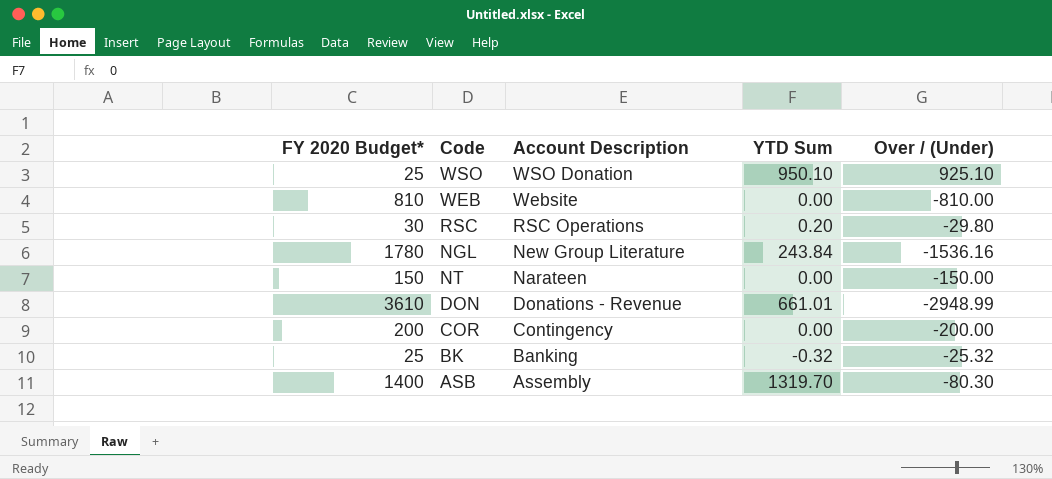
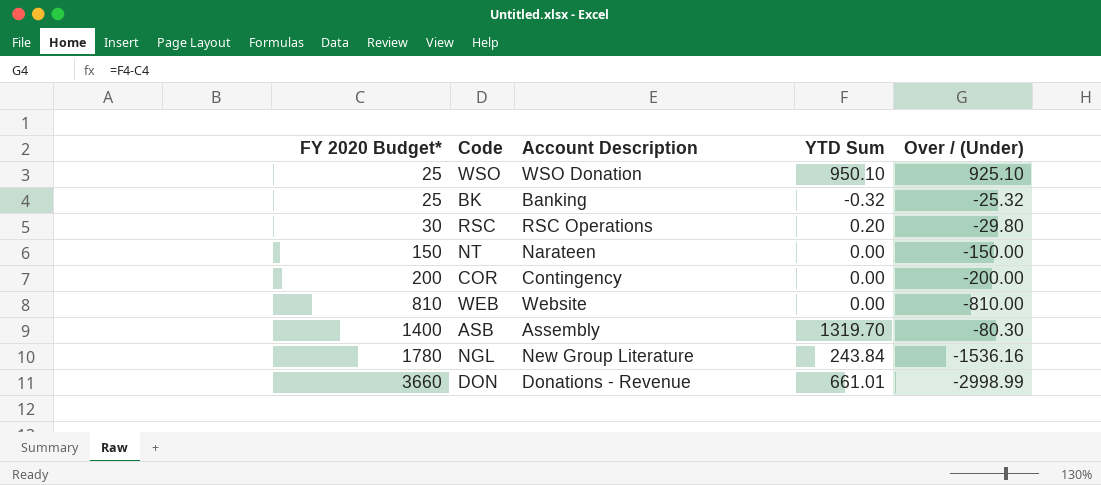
row order: Account Description descending -> FY 2020 Budget* ascending
DON | FY 2020 Budget*: 3610 -> 3660
DON | Over / (Under): -2948.99 -> -2998.99

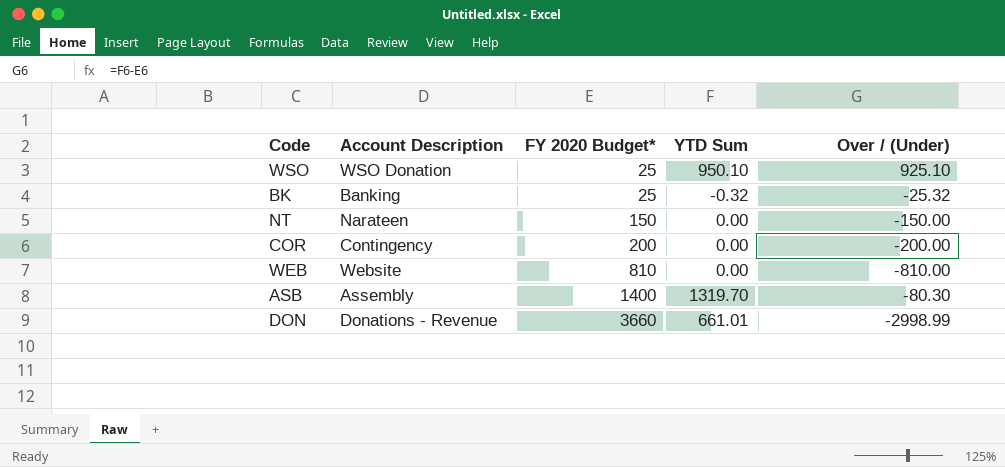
column FY 2020 Budget* | position: 1 -> 3
row RSC: 30 | RSC Operations | 0.20 | -29.80 -> none
row NGL: 1780 | New Group Literature | 243.84 | -1536.16 -> none

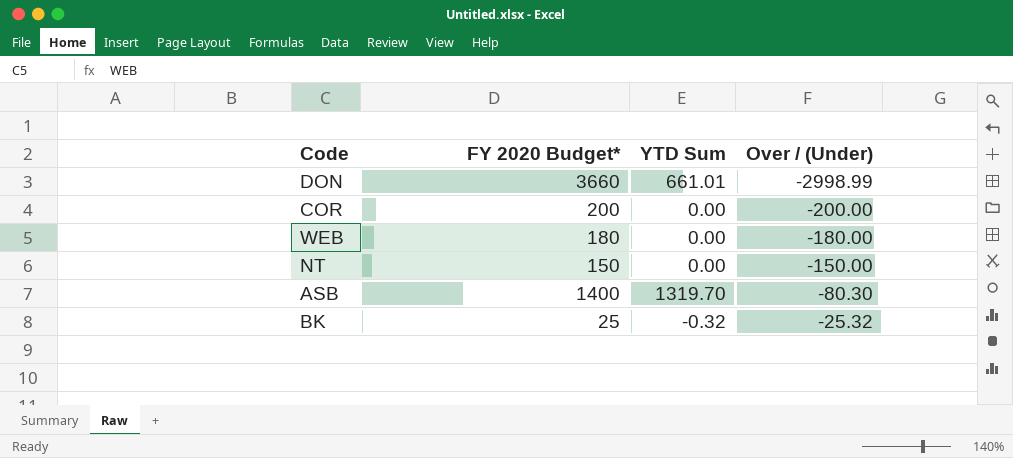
row order: FY 2020 Budget* ascending -> Over / (Under) ascending
column Account Description | position: 2 -> none
row WSO: WSO Donation | 25 | 950.10 | 925.10 -> none
WEB | FY 2020 Budget*: 810 -> 180
WEB | Over / (Under): -810.00 -> -180.00

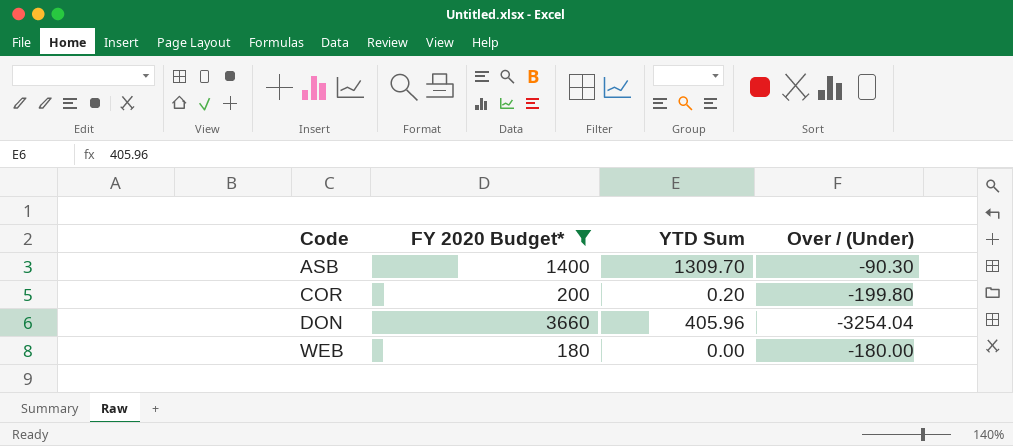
filter: none -> FY 2020 Budget* >= 180
row order: Over / (Under) ascending -> Code ascending
ASB | YTD Sum: 1319.70 -> 1309.70
ASB | Over / (Under): -80.30 -> -90.30
COR | YTD Sum: 0.00 -> 0.20
COR | Over / (Under): -200.00 -> -199.80
DON | YTD Sum: 661.01 -> 405.96
DON | Over / (Under): -2998.99 -> -3254.04

